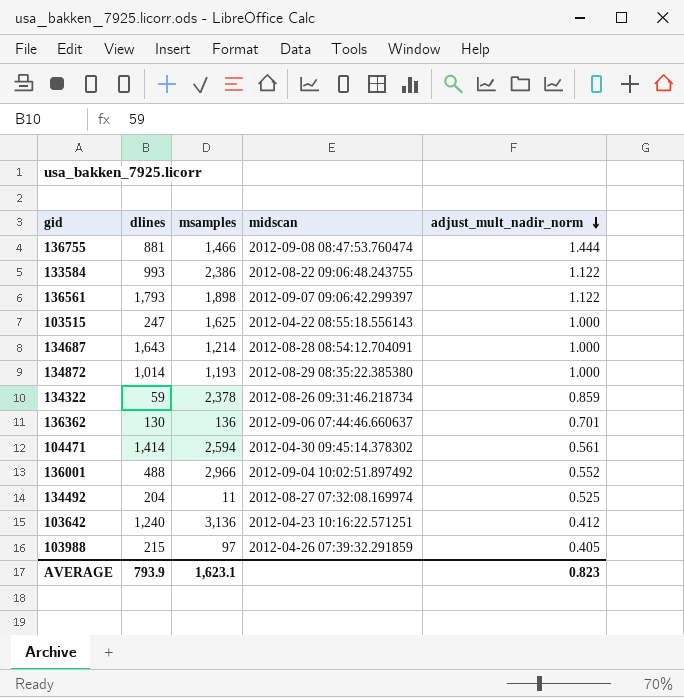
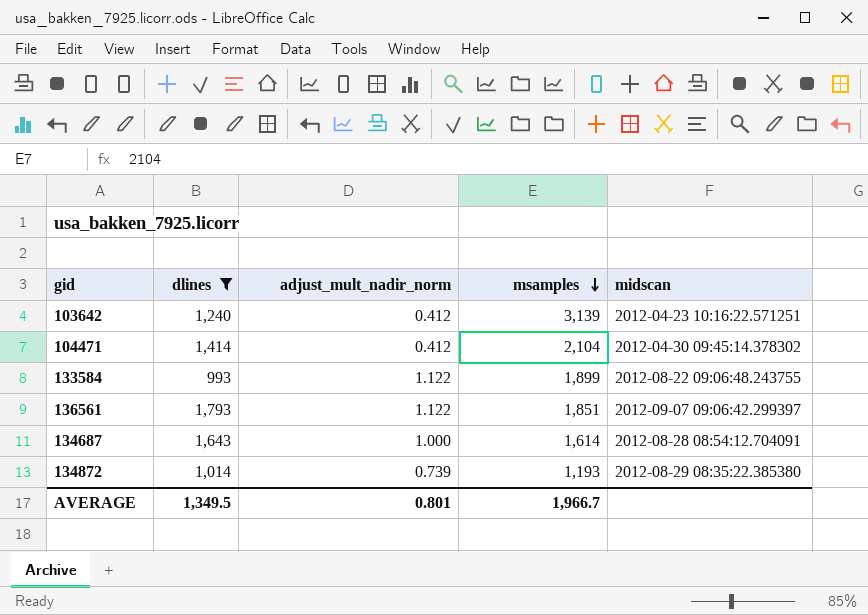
filter: none -> dlines >= 993
row order: adjust_mult_nadir_norm descending -> msamples descending
column adjust_mult_nadir_norm | position: 5 -> 3
103642 | msamples: 3,136 -> 3,139
104471 | adjust_mult_nadir_norm: 0.561 -> 0.412
104471 | msamples: 2,594 -> 2,104
133584 | msamples: 2,386 -> 1,899
136561 | msamples: 1,898 -> 1,851
134687 | msamples: 1,214 -> 1,614
134872 | adjust_mult_nadir_norm: 1.000 -> 0.739
AVERAGE | dlines: 793.9 -> 1,349.5
AVERAGE | adjust_mult_nadir_norm: 0.823 -> 0.801
AVERAGE | msamples: 1,623.1 -> 1,966.7

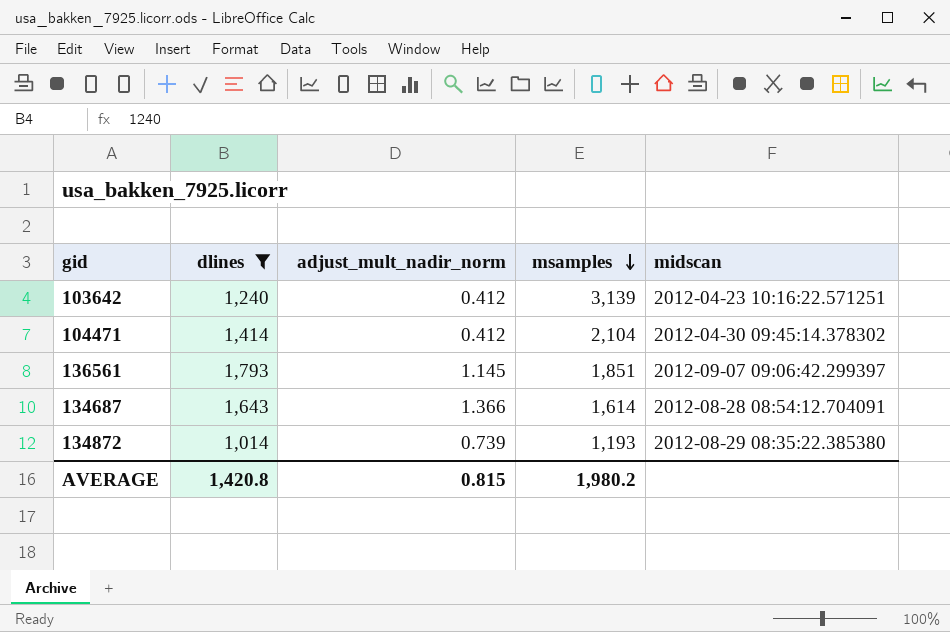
row 133584: 993 | 1.122 | 1,899 | 2012-08-22 09:06:48.243755 -> none
136561 | adjust_mult_nadir_norm: 1.122 -> 1.145
134687 | adjust_mult_nadir_norm: 1.000 -> 1.366
AVERAGE | dlines: 1,349.5 -> 1,420.8
AVERAGE | adjust_mult_nadir_norm: 0.801 -> 0.815
AVERAGE | msamples: 1,966.7 -> 1,980.2

